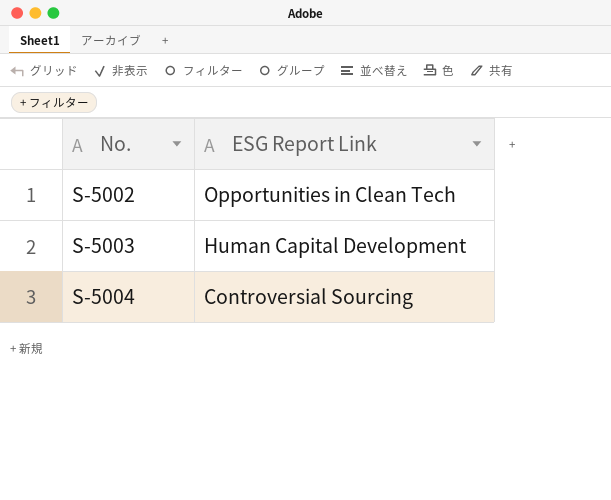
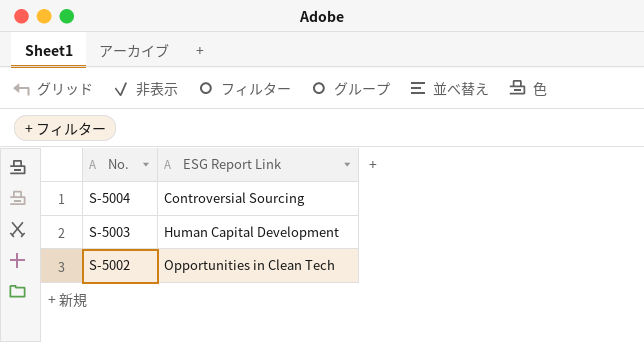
row order: No. ascending -> No. descending

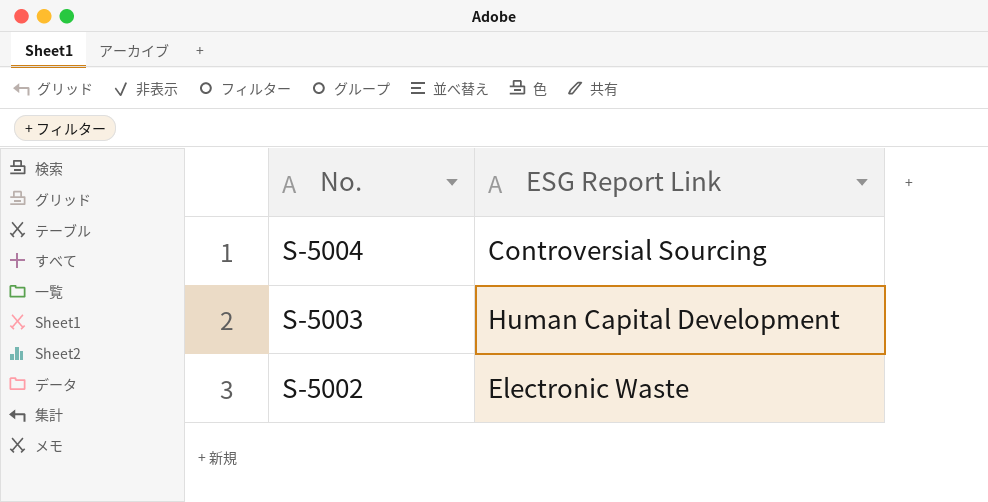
S-5002 | ESG Report Link: Opportunities in Clean Tech -> Electronic Waste

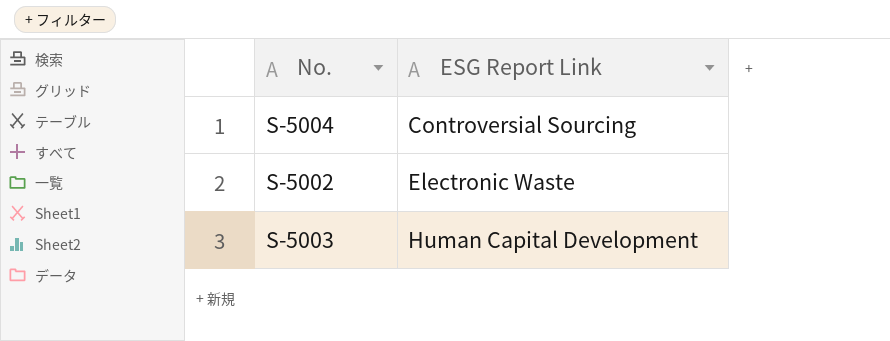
row order: No. descending -> ESG Report Link ascending

